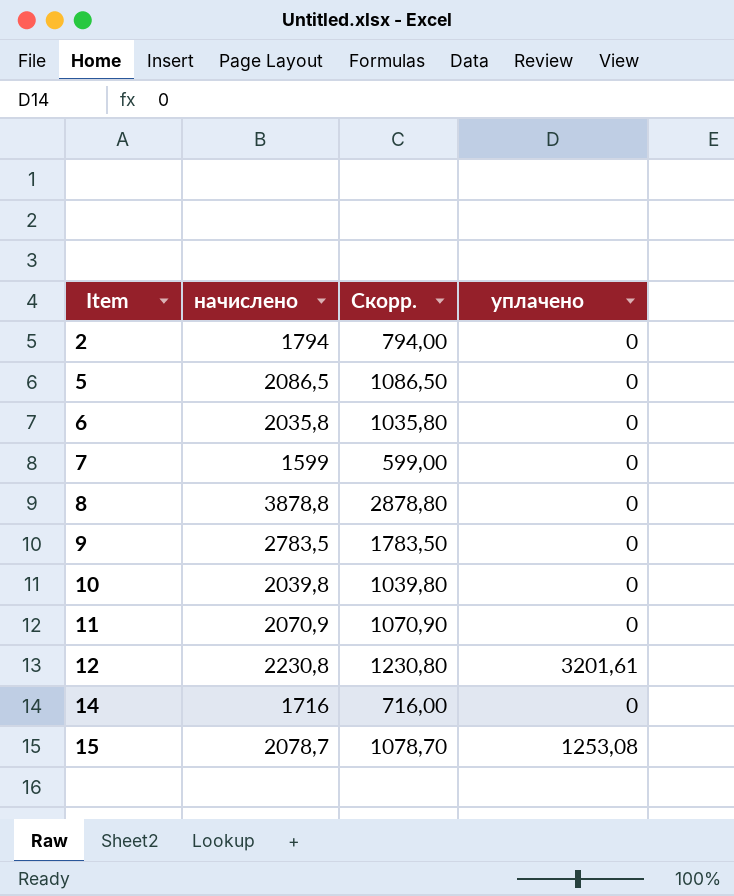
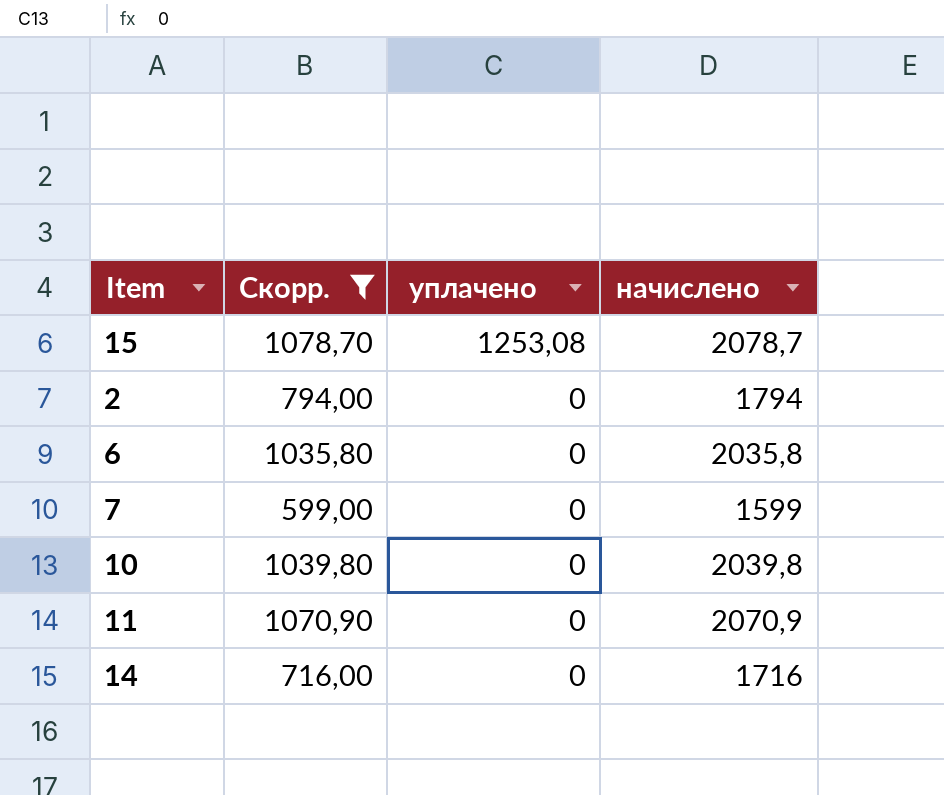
filter: none -> Скорр. <= 1078,70
row order: Item ascending -> уплачено descending
column начислено | position: 2 -> 4

